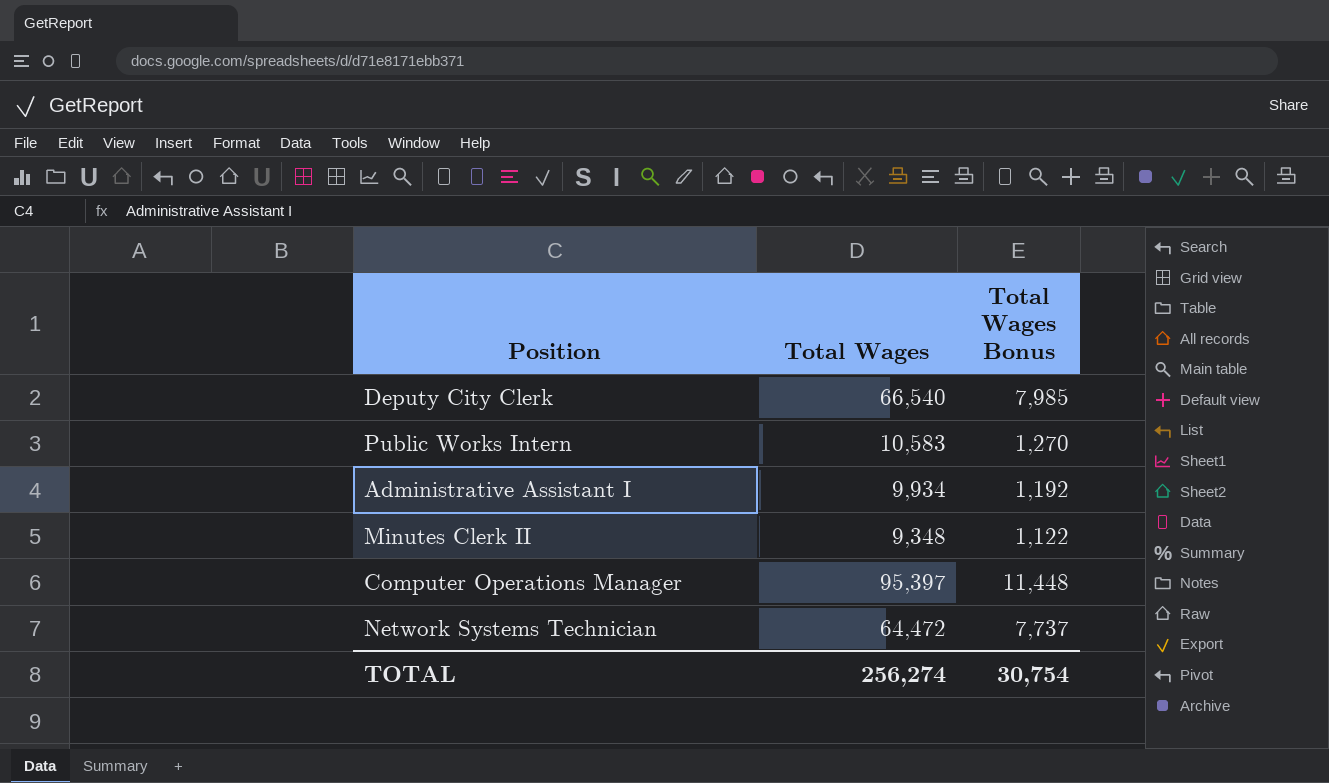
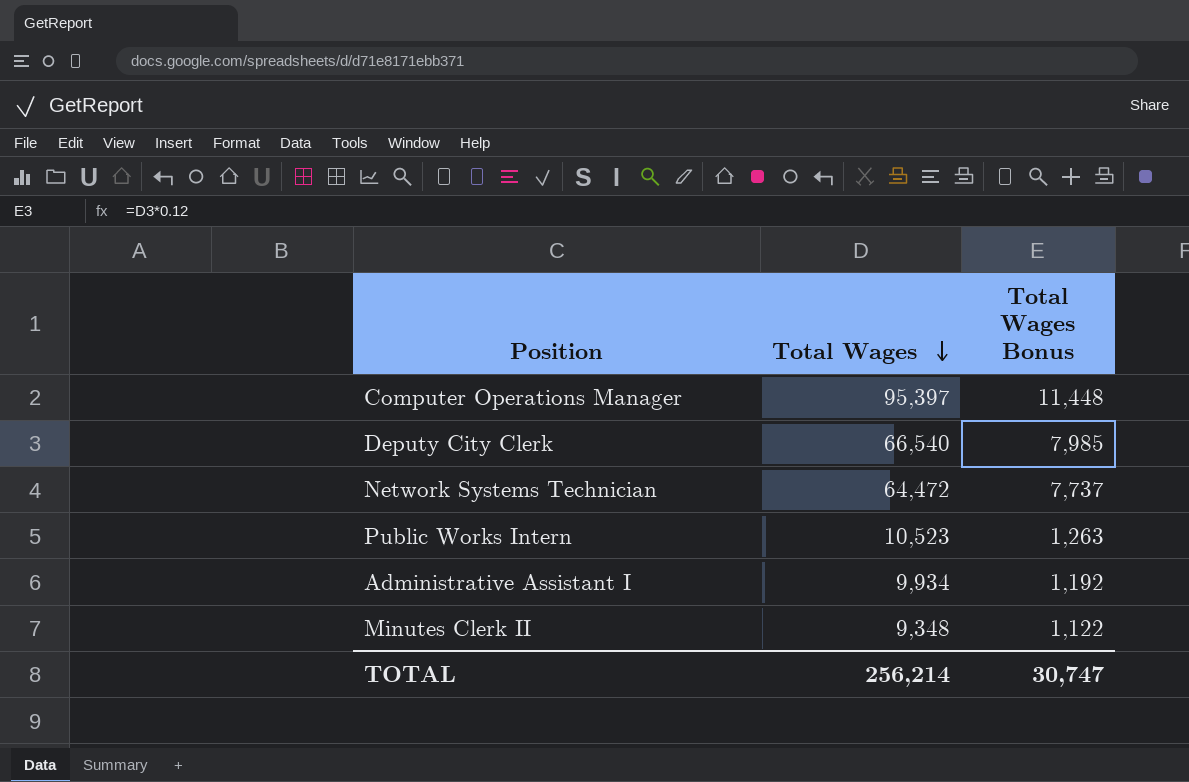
row order: none -> Total Wages descending
Public Works Intern | Total Wages: 10,583 -> 10,523
Public Works Intern | Total Wages Bonus: 1,270 -> 1,263
TOTAL | Total Wages: 256,274 -> 256,214
TOTAL | Total Wages Bonus: 30,754 -> 30,747

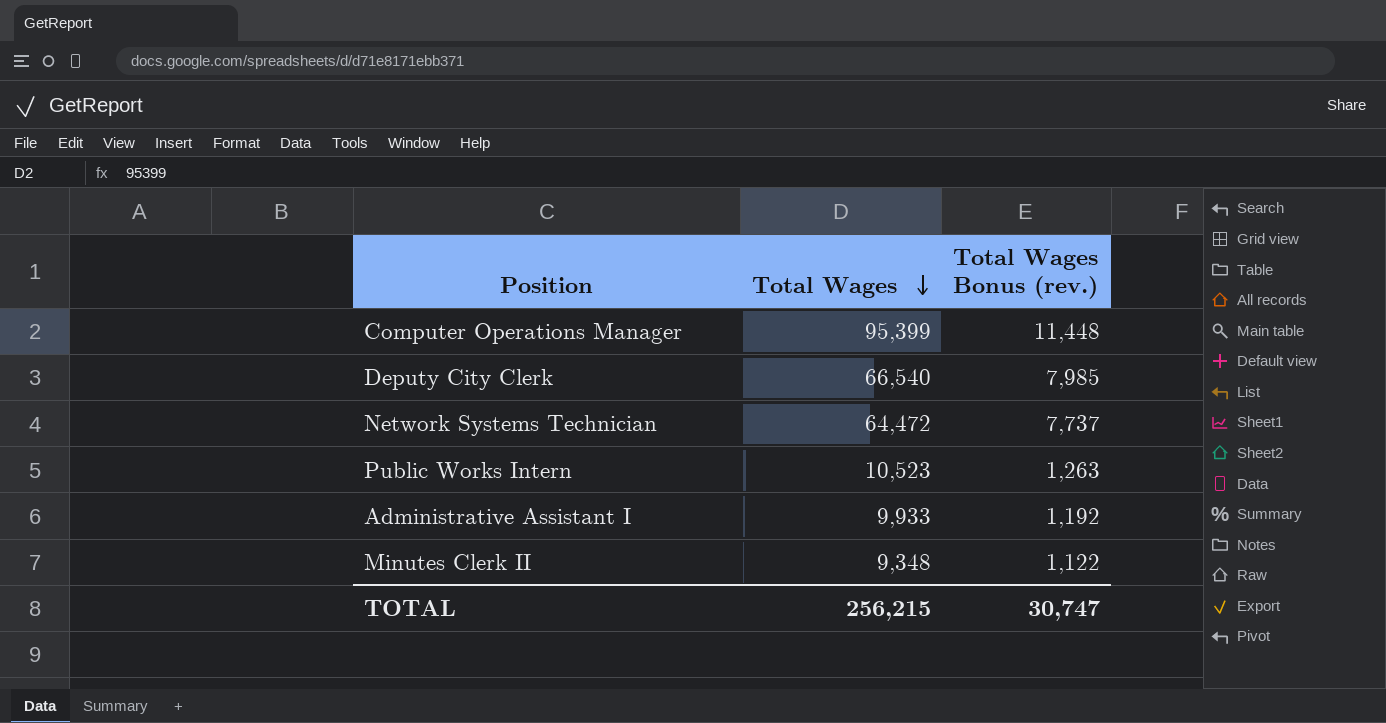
column name: Total Wages Bonus -> Total Wages Bonus (rev.)
Computer Operations Manager | Total Wages: 95,397 -> 95,399
Administrative Assistant I | Total Wages: 9,934 -> 9,933
TOTAL | Total Wages: 256,214 -> 256,215

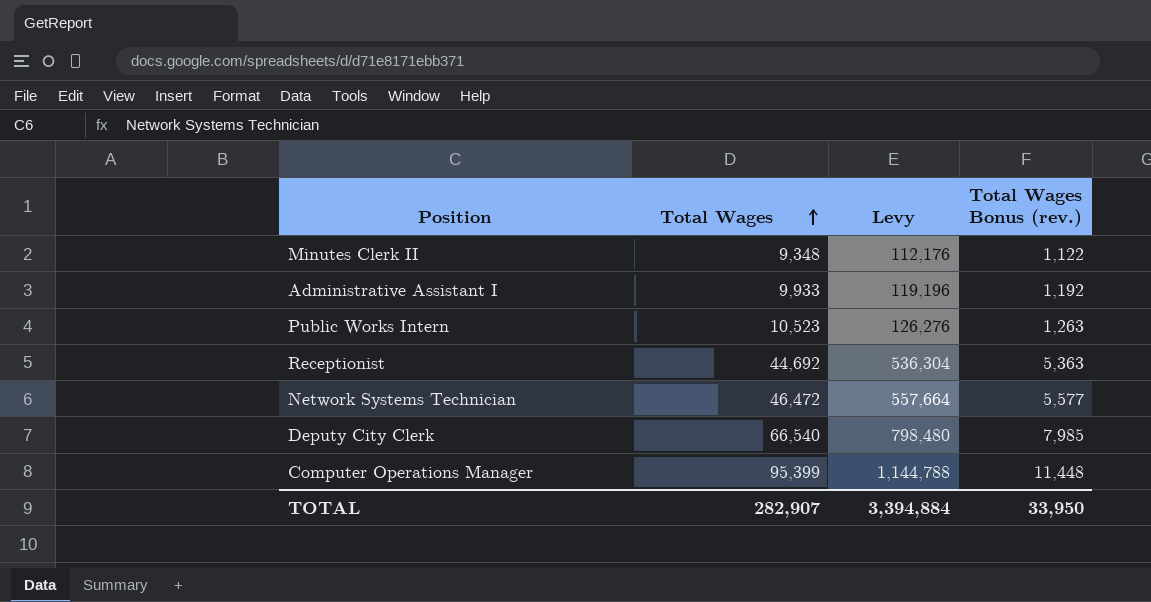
row order: Total Wages descending -> Total Wages ascending
column Levy | formula: none -> [Total Wages] * 12
row Receptionist: none -> 44,692 | 536,304 | 5,363
Network Systems Technician | Total Wages: 64,472 -> 46,472
Network Systems Technician | Total Wages Bonus (rev.): 7,737 -> 5,577
TOTAL | Total Wages: 256,215 -> 282,907
TOTAL | Total Wages Bonus (rev.): 30,747 -> 33,950

